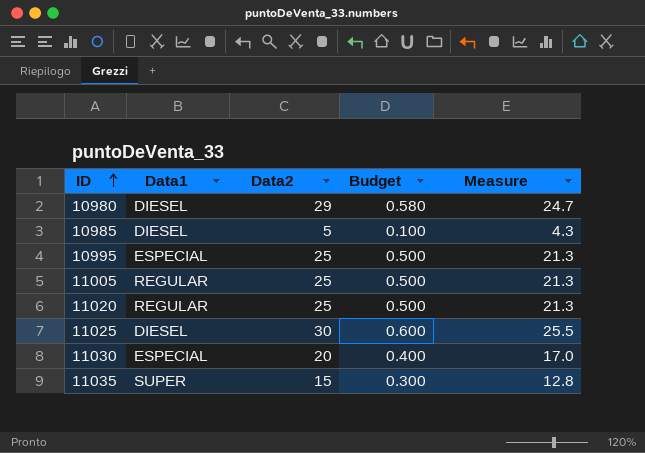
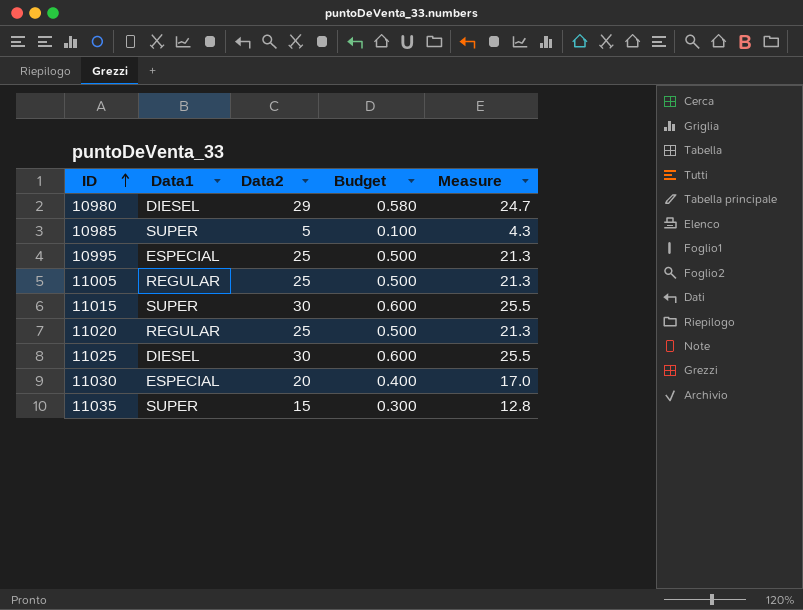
10985 | Data1: DIESEL -> SUPER
row 11015: none -> SUPER | 30 | 0.600 | 25.5

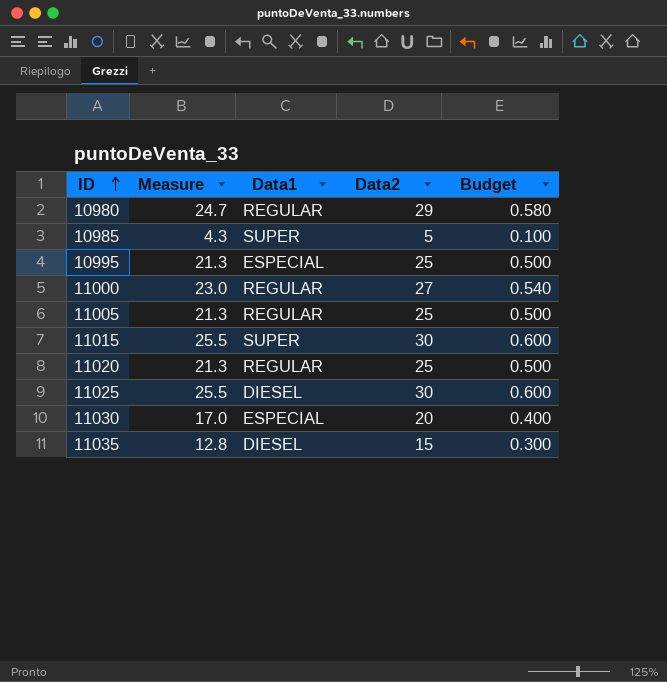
column Measure | position: 5 -> 2
10980 | Data1: DIESEL -> REGULAR
row 11000: none -> 23.0 | REGULAR | 27 | 0.540
11035 | Data1: SUPER -> DIESEL

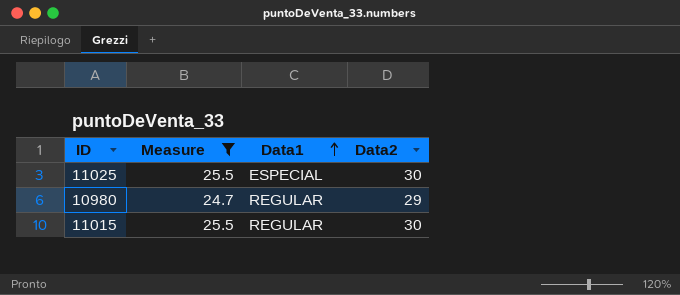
filter: none -> Measure >= 24.7
row order: ID ascending -> Data1 ascending
column Budget | formula: [Data2] * 0.02 -> none
11025 | Data1: DIESEL -> ESPECIAL
11015 | Data1: SUPER -> REGULAR

